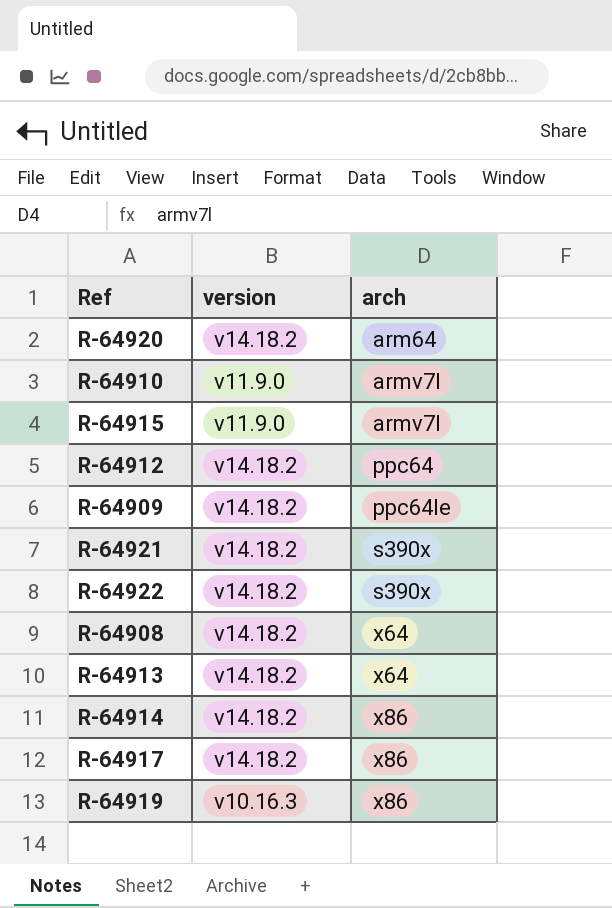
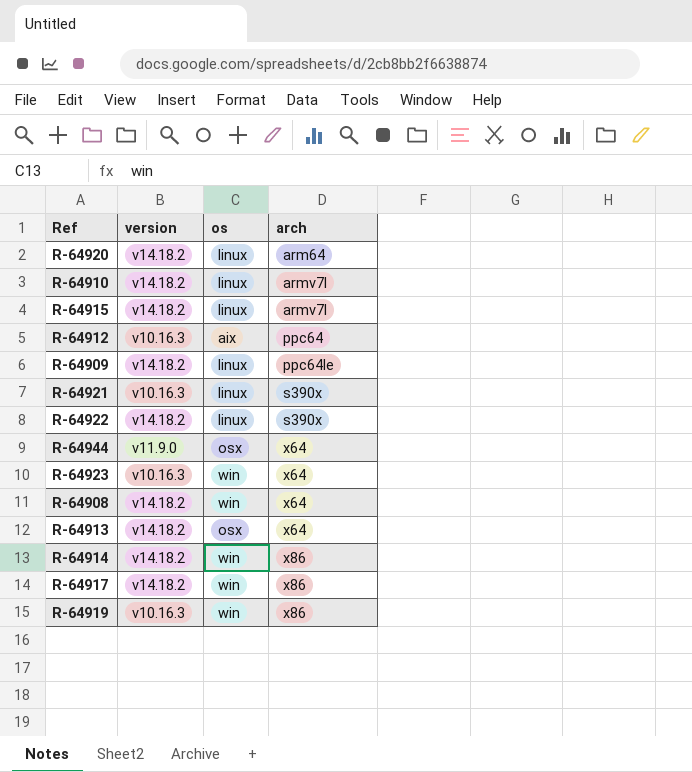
column os | position: none -> 3
R-64910 | version: v11.9.0 -> v14.18.2
R-64915 | version: v11.9.0 -> v14.18.2
R-64912 | version: v14.18.2 -> v10.16.3
R-64921 | version: v14.18.2 -> v10.16.3
row R-64944: none -> v11.9.0 | osx | x64
row R-64923: none -> v10.16.3 | win | x64

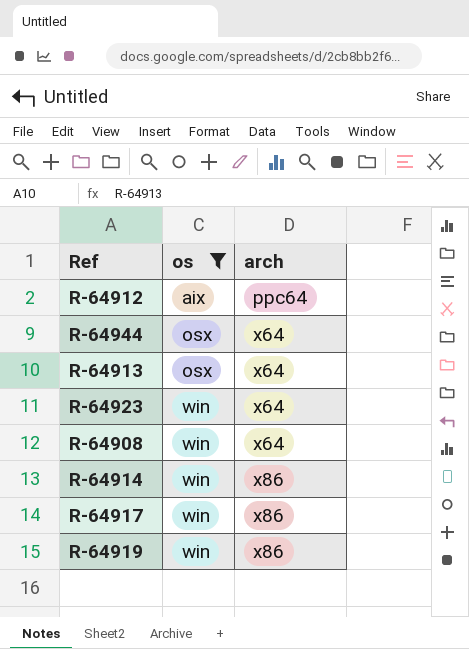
filter: none -> os != linux
row order: arch ascending -> os ascending
column version | position: 2 -> none

